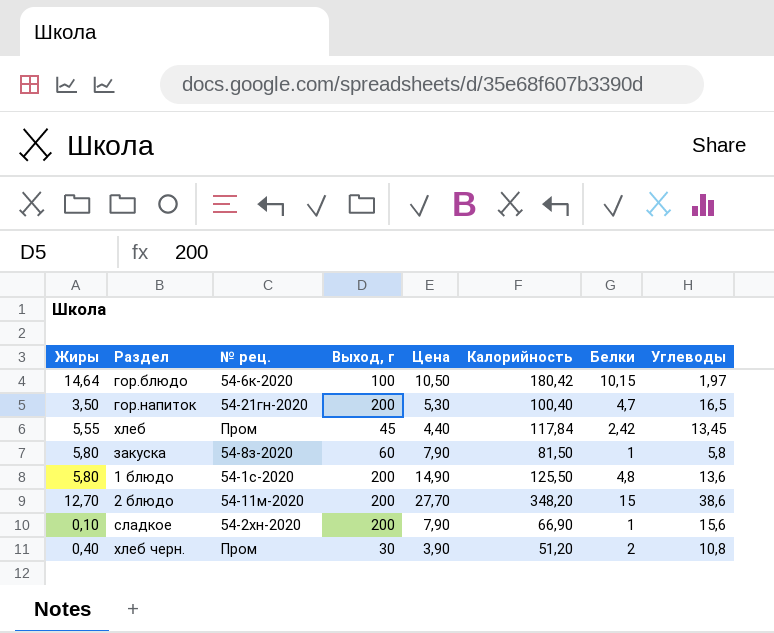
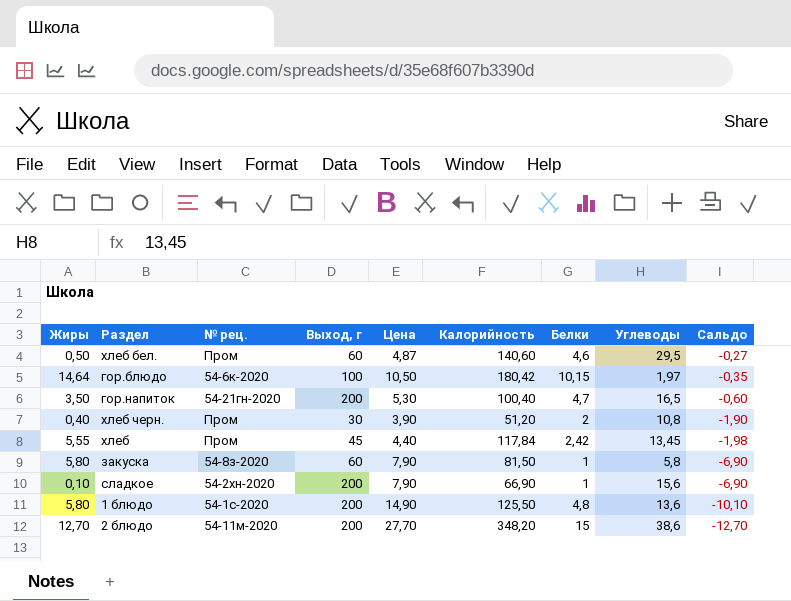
row order: none -> Сальдо descending
column Сальдо | formula: none -> [Белки] - [Цена]
row хлеб бел.: none -> 0,50 | Пром | 60 | 4,87 | 140,60 | 4,6 | 29,5 | -0,27

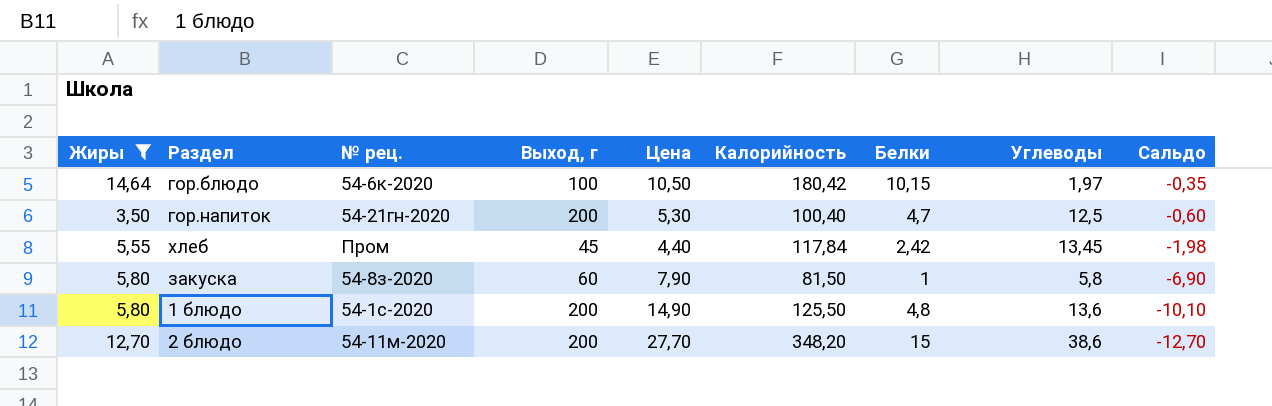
filter: none -> Жиры >= 3,50
гор.напиток | Углеводы: 16,5 -> 12,5

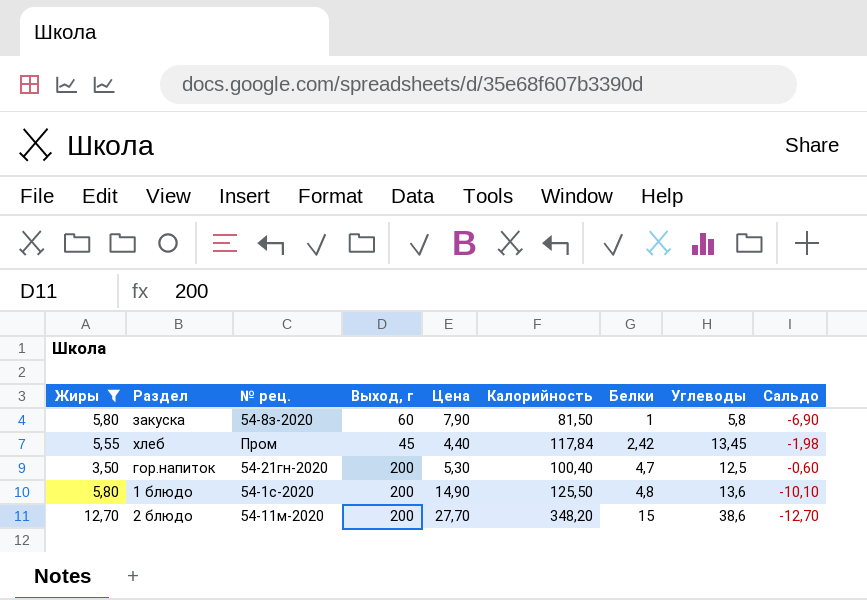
row order: Сальдо descending -> Белки ascending
row гор.блюдо: 14,64 | 54-6к-2020 | 100 | 10,50 | 180,42 | 10,15 | 1,97 | -0,35 -> none

